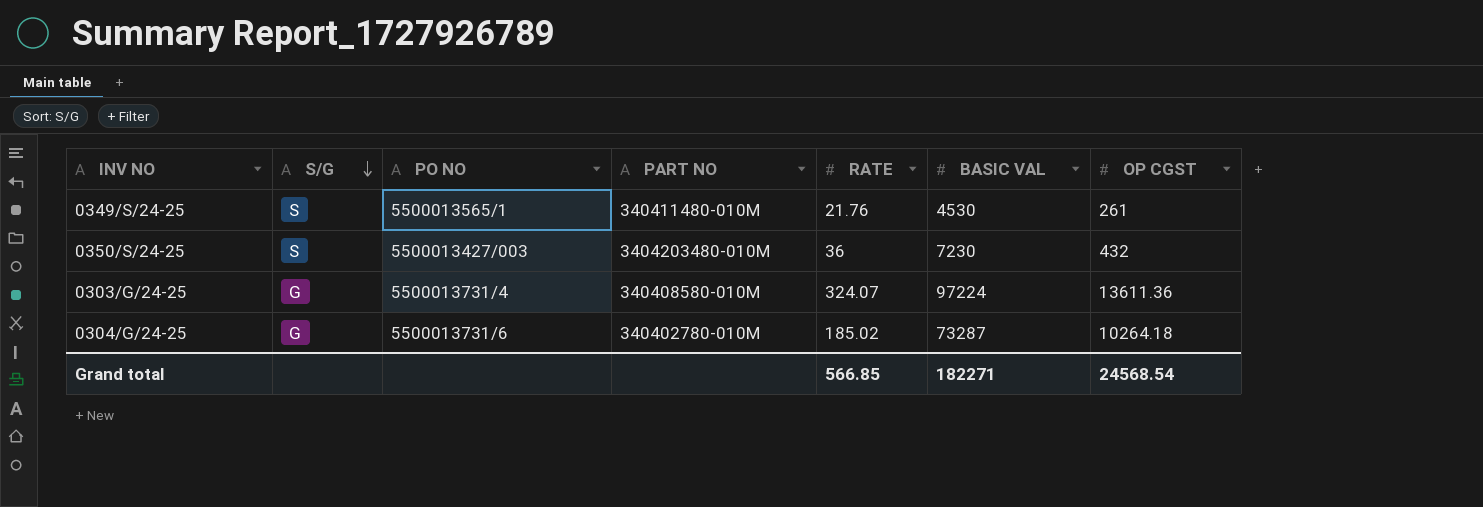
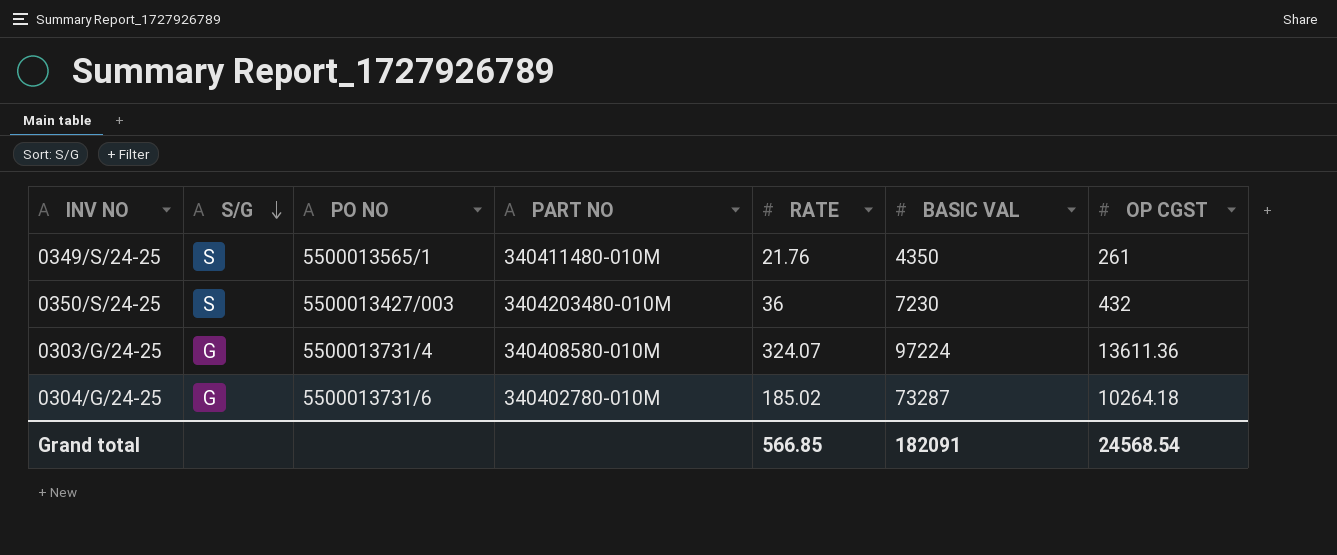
0349/S/24-25 | BASIC VAL: 4530 -> 4350
Grand total | BASIC VAL: 182271 -> 182091

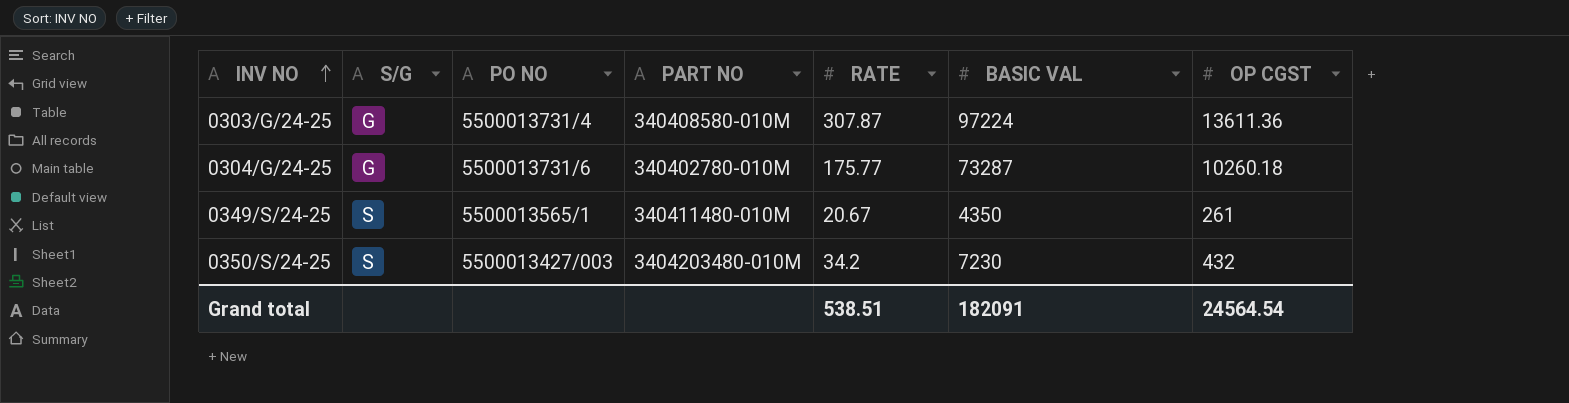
row order: S/G descending -> INV NO ascending
0303/G/24-25 | RATE: 324.07 -> 307.87
0304/G/24-25 | RATE: 185.02 -> 175.77
0304/G/24-25 | OP CGST: 10264.18 -> 10260.18
0349/S/24-25 | RATE: 21.76 -> 20.67
0350/S/24-25 | RATE: 36 -> 34.2
Grand total | RATE: 566.85 -> 538.51
Grand total | OP CGST: 24568.54 -> 24564.54

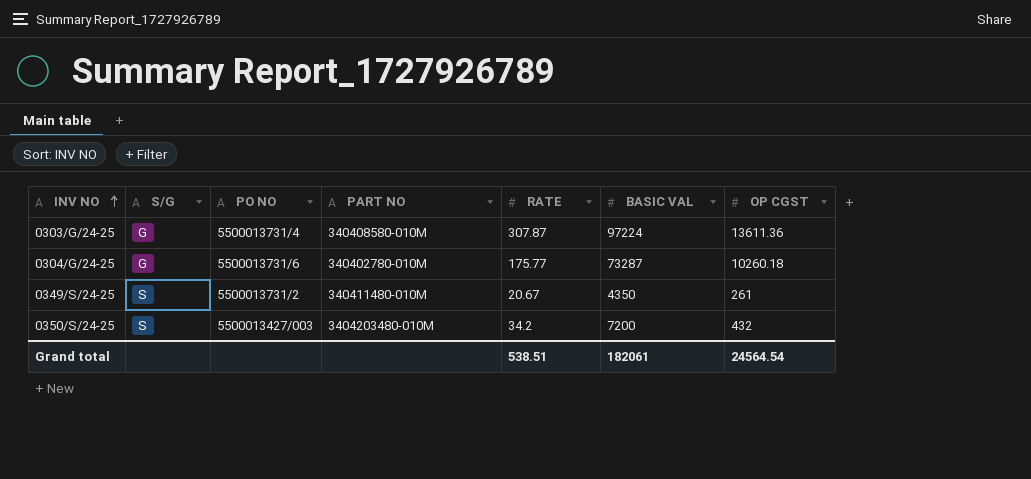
0349/S/24-25 | PO NO: 5500013565/1 -> 5500013731/2
0350/S/24-25 | BASIC VAL: 7230 -> 7200
Grand total | BASIC VAL: 182091 -> 182061

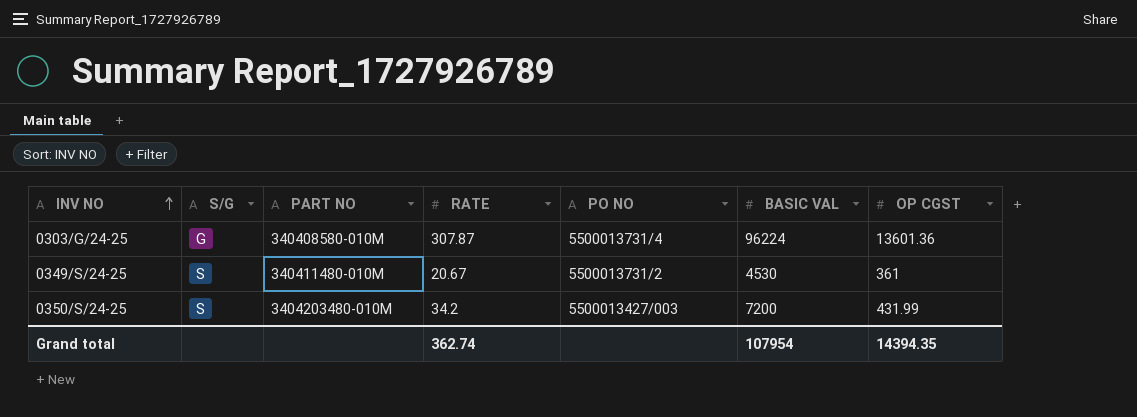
column PO NO | position: 3 -> 5
row 0304/G/24-25: G | 5500013731/6 | 340402780-010M | 175.77 | 73287 | 10260.18 -> none
0303/G/24-25 | BASIC VAL: 97224 -> 96224
0303/G/24-25 | OP CGST: 13611.36 -> 13601.36
0349/S/24-25 | BASIC VAL: 4350 -> 4530
0349/S/24-25 | OP CGST: 261 -> 361
0350/S/24-25 | OP CGST: 432 -> 431.99
Grand total | RATE: 538.51 -> 362.74
Grand total | BASIC VAL: 182061 -> 107954
Grand total | OP CGST: 24564.54 -> 14394.35

